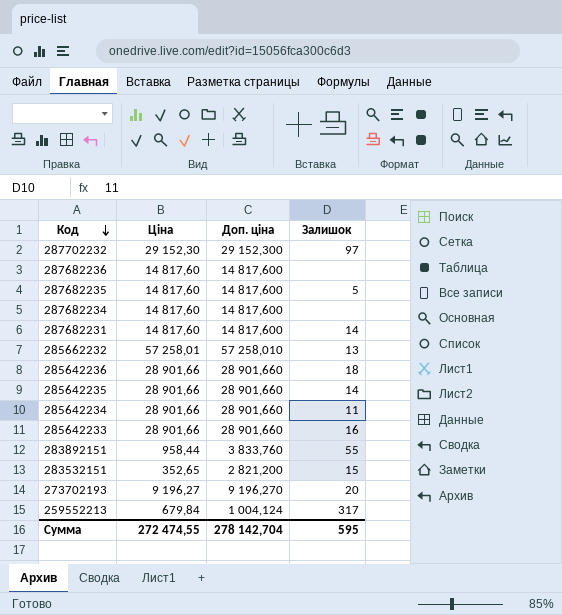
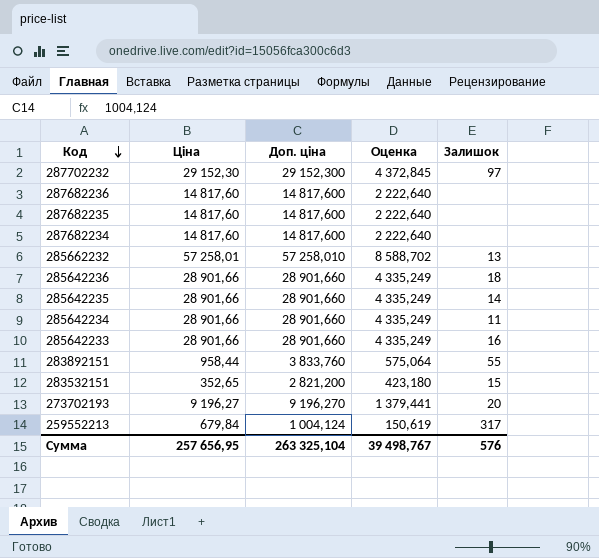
column Оценка | formula: none -> [Доп. ціна] * 0,15
row 287682231: 14 817,60 | 14 817,600 | 14 -> none
287682235 | Залишок: 5 -> none
Сумма | Ціна: 272 474,55 -> 257 656,95
Сумма | Доп. ціна: 278 142,704 -> 263 325,104
Сумма | Залишок: 595 -> 576

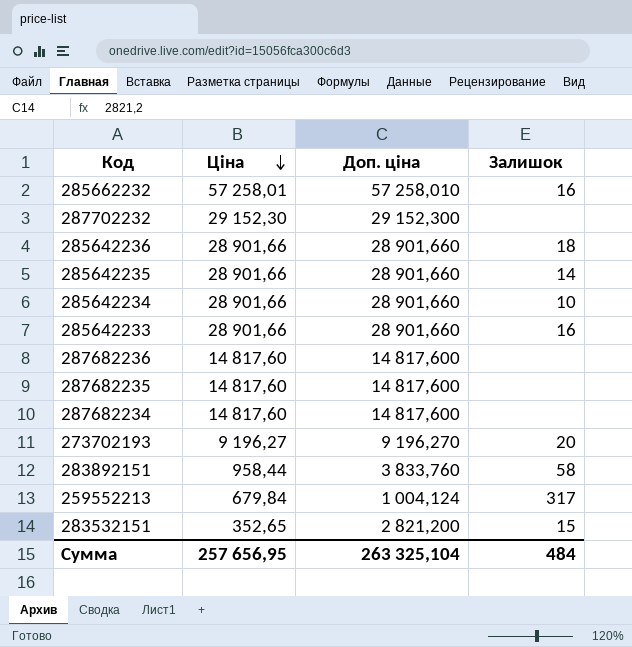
row order: Код descending -> Ціна descending
column Оценка | formula: [Доп. ціна] * 0,15 -> none
285662232 | Залишок: 13 -> 16
287702232 | Залишок: 97 -> none
285642234 | Залишок: 11 -> 10
283892151 | Залишок: 55 -> 58
Сумма | Залишок: 576 -> 484

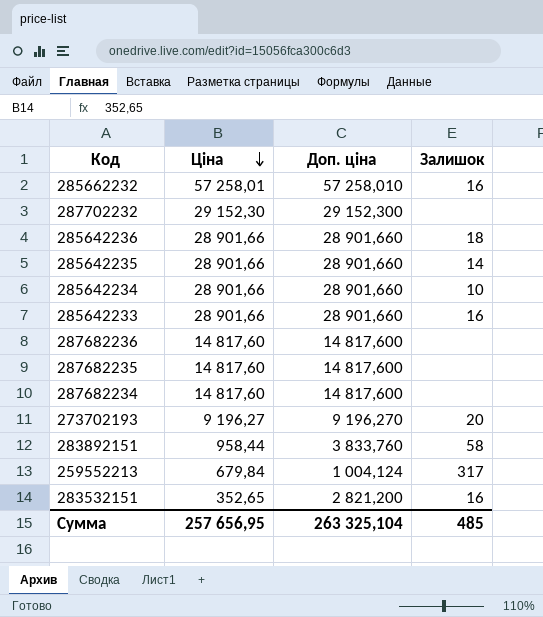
283532151 | Залишок: 15 -> 16
Сумма | Залишок: 484 -> 485

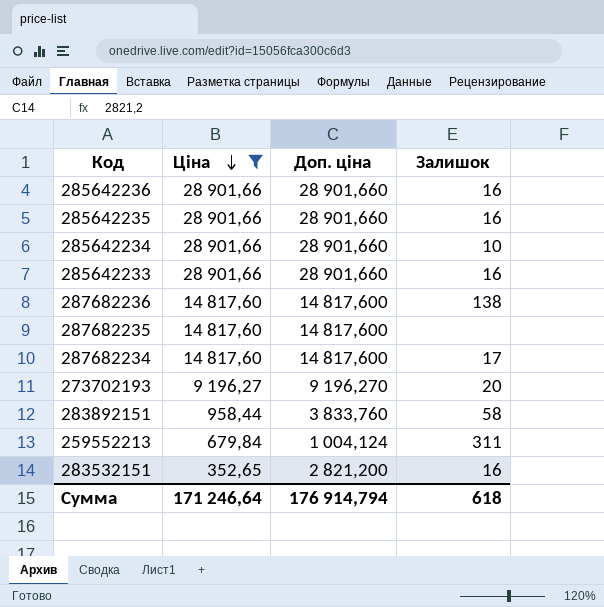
filter: none -> Ціна <= 28 901,66
285642236 | Залишок: 18 -> 16
285642235 | Залишок: 14 -> 16
287682236 | Залишок: none -> 138
287682234 | Залишок: none -> 17
259552213 | Залишок: 317 -> 311
Сумма | Ціна: 257 656,95 -> 171 246,64
Сумма | Доп. ціна: 263 325,104 -> 176 914,794
Сумма | Залишок: 485 -> 618

